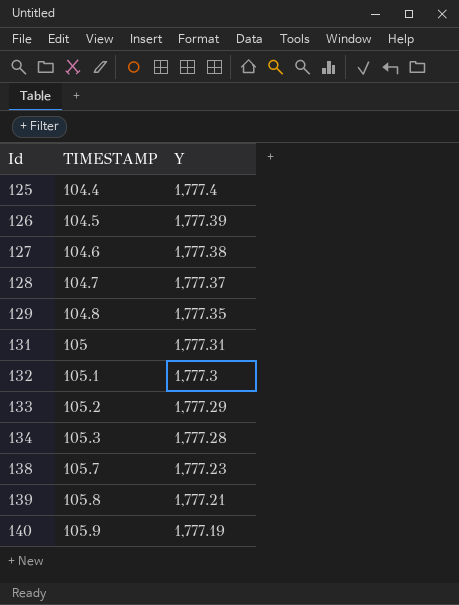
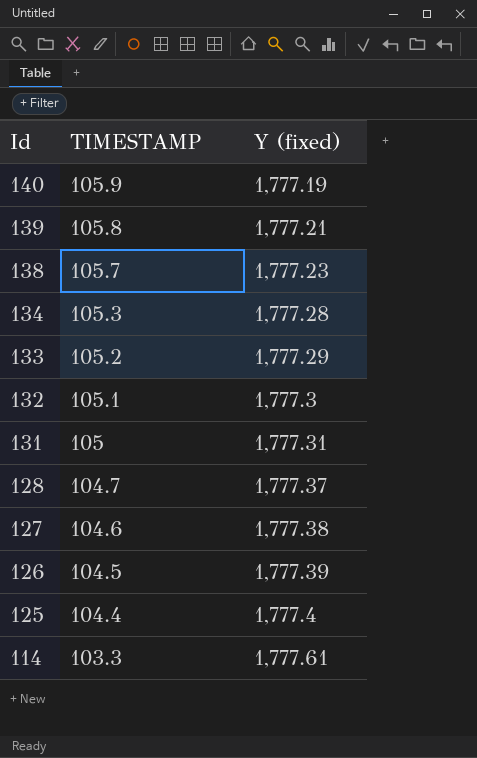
row order: Id ascending -> Id descending
column name: Y -> Y (fixed)
row 129: 104.8 | 1,777.35 -> none
row 114: none -> 103.3 | 1,777.61

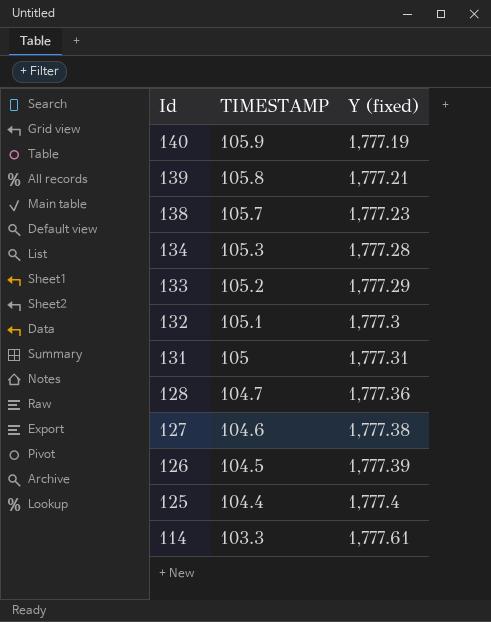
128 | Y (fixed): 1,777.37 -> 1,777.36

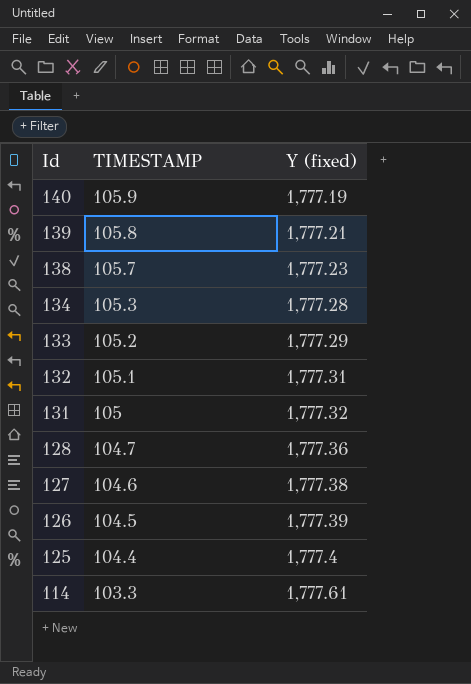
132 | Y (fixed): 1,777.3 -> 1,777.31
131 | Y (fixed): 1,777.31 -> 1,777.32

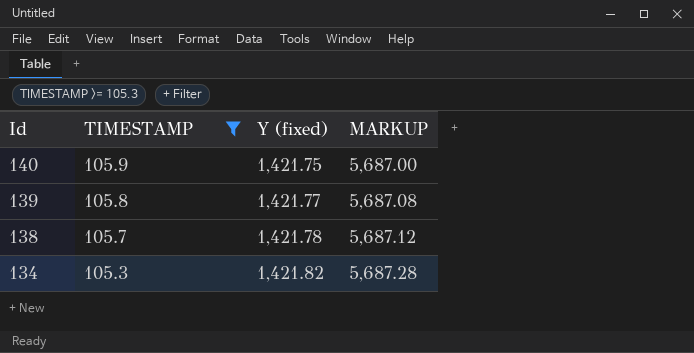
filter: none -> TIMESTAMP >= 105.3
column MARKUP | formula: none -> [Y (fixed)] * 4
140 | Y (fixed): 1,777.19 -> 1,421.75
139 | Y (fixed): 1,777.21 -> 1,421.77
138 | Y (fixed): 1,777.23 -> 1,421.78
134 | Y (fixed): 1,777.28 -> 1,421.82

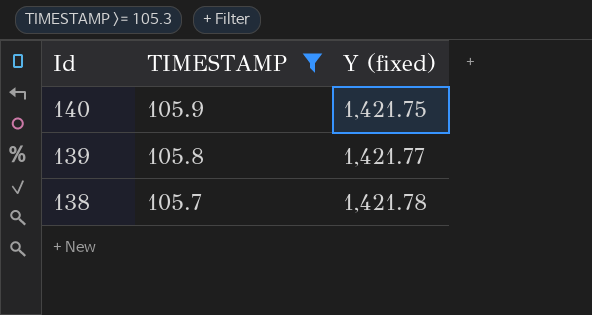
column MARKUP | formula: [Y (fixed)] * 4 -> none
row 134: 105.3 | 1,421.82 | 5,687.28 -> none

